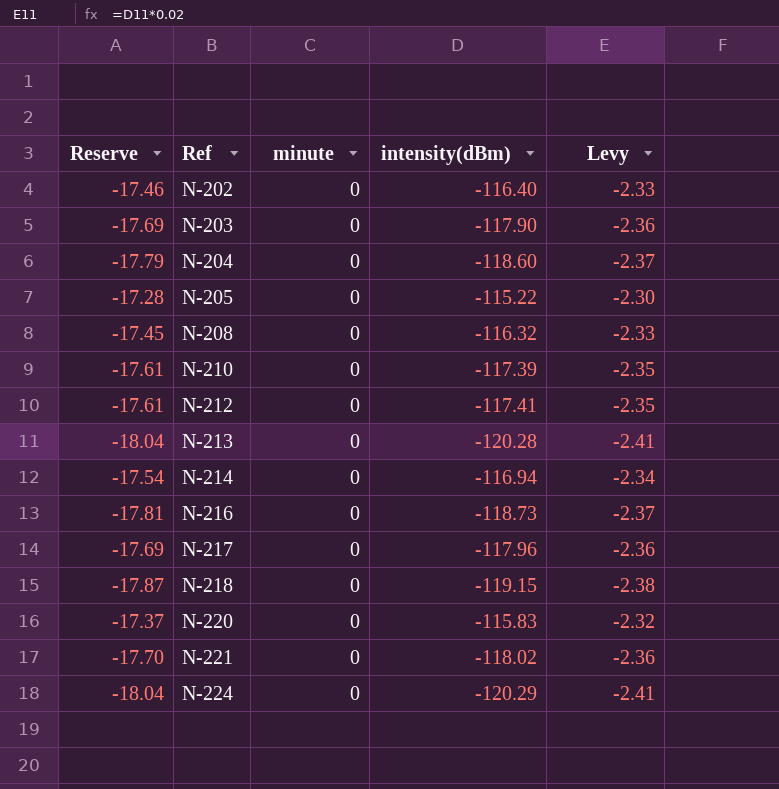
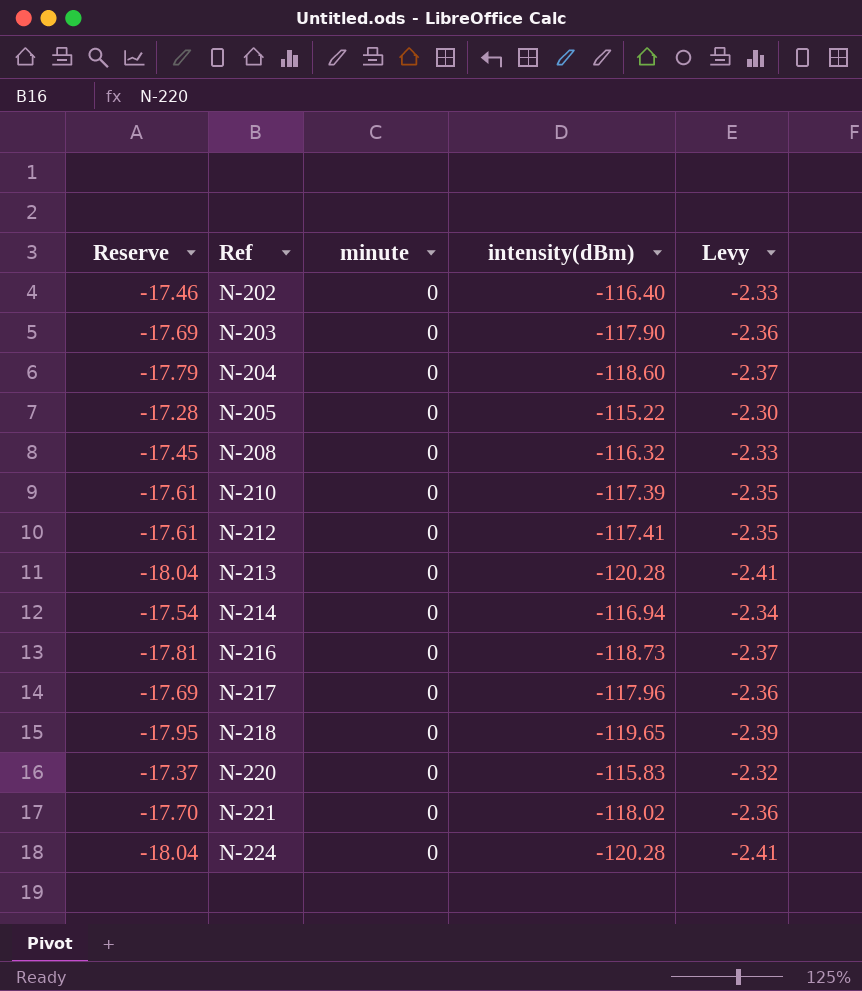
N-218 | Reserve: -17.87 -> -17.95
N-218 | intensity(dBm): -119.15 -> -119.65
N-218 | Levy: -2.38 -> -2.39
N-224 | intensity(dBm): -120.29 -> -120.28

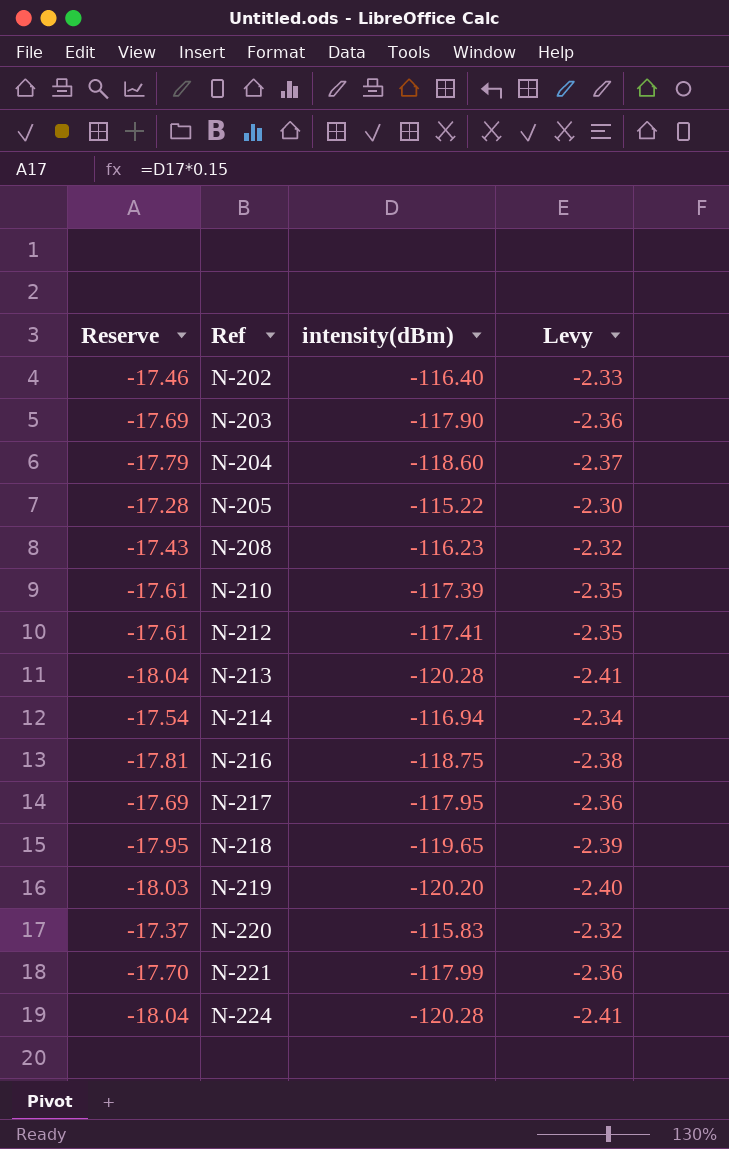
column minute | position: 3 -> none
N-208 | Reserve: -17.45 -> -17.43
N-208 | intensity(dBm): -116.32 -> -116.23
N-208 | Levy: -2.33 -> -2.32
N-216 | intensity(dBm): -118.73 -> -118.75
N-216 | Levy: -2.37 -> -2.38
N-217 | intensity(dBm): -117.96 -> -117.95
row N-219: none -> -18.03 | -120.20 | -2.40
N-221 | intensity(dBm): -118.02 -> -117.99

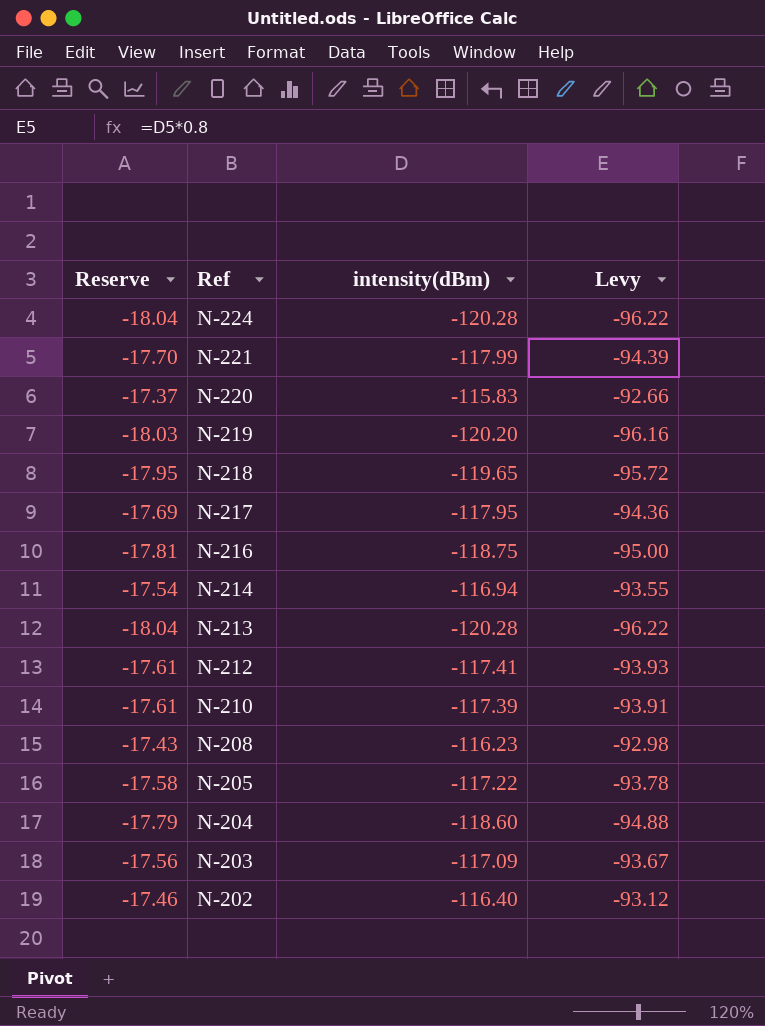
row order: Ref ascending -> Ref descending
column Levy | formula: [intensity(dBm)] * 0.02 -> [intensity(dBm)] * 0.8
N-205 | Reserve: -17.28 -> -17.58
N-205 | intensity(dBm): -115.22 -> -117.22
N-203 | Reserve: -17.69 -> -17.56
N-203 | intensity(dBm): -117.90 -> -117.09

